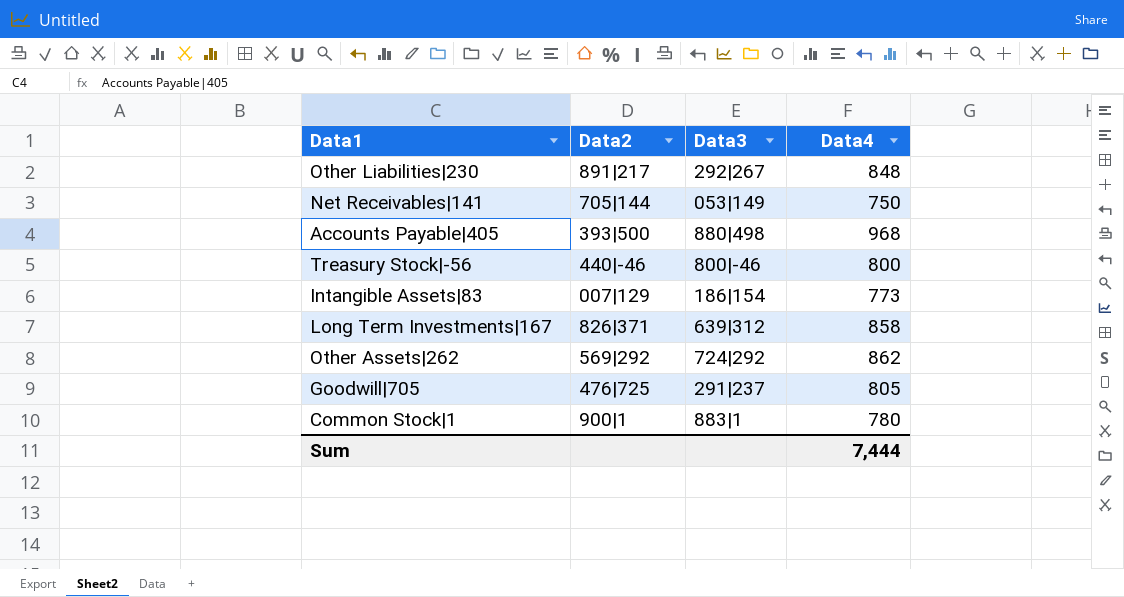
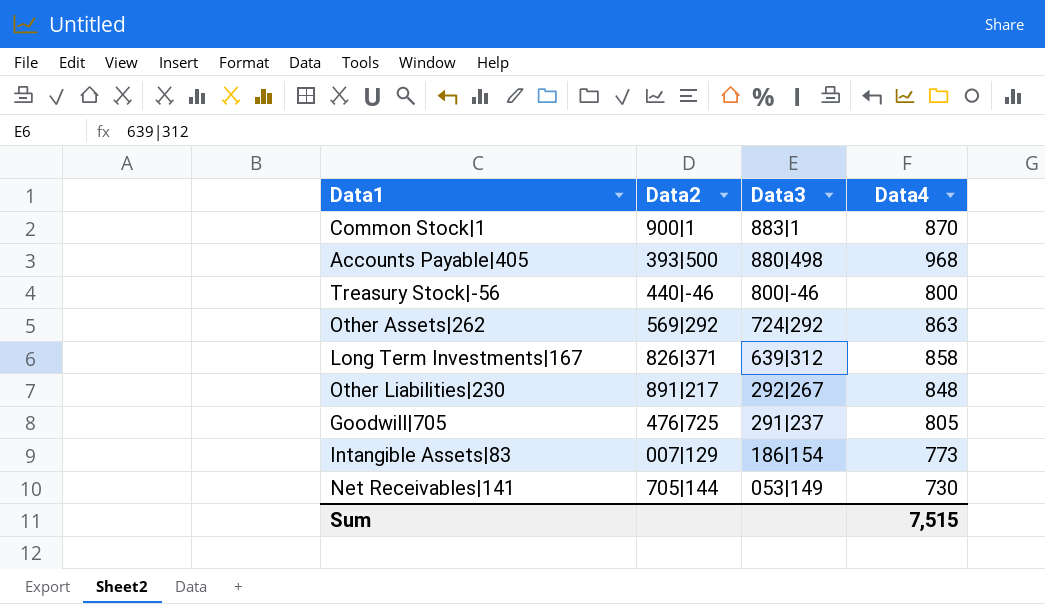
row order: none -> Data3 descending
Common Stock|1 | Data4: 780 -> 870
Other Assets|262 | Data4: 862 -> 863
Net Receivables|141 | Data4: 750 -> 730
Sum | Data4: 7,444 -> 7,515

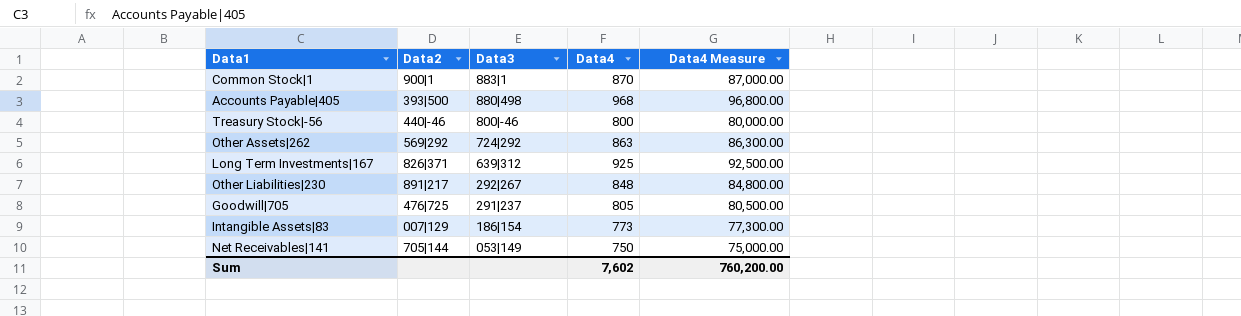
column Data4 Measure | formula: none -> [Data4] * 100
Long Term Investments|167 | Data4: 858 -> 925
Net Receivables|141 | Data4: 730 -> 750
Sum | Data4: 7,515 -> 7,602

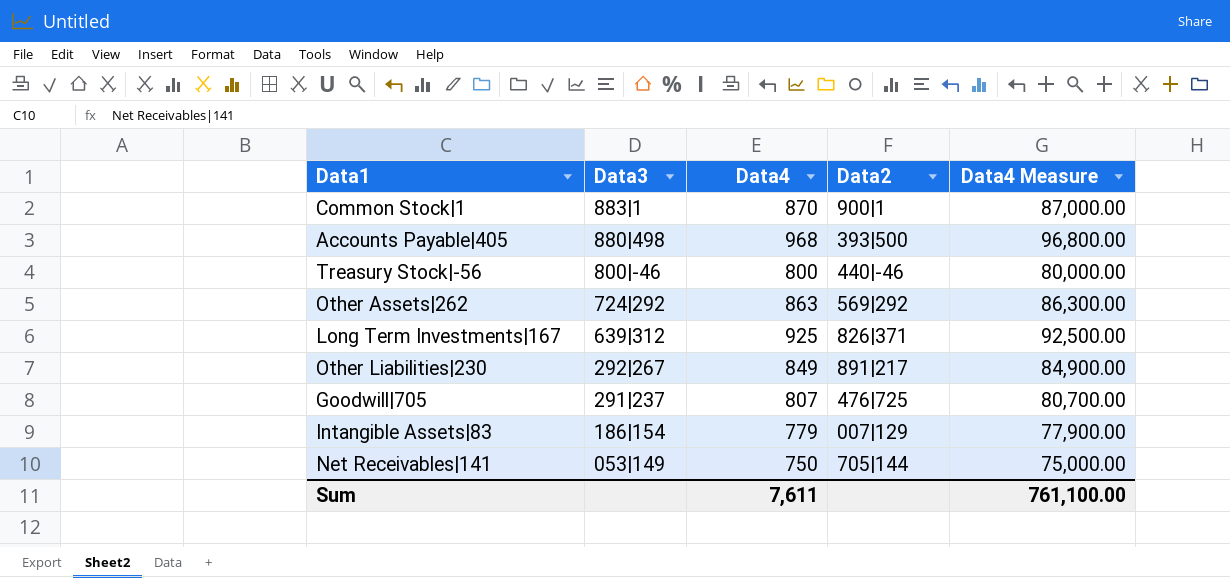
column Data2 | position: 2 -> 4
Other Liabilities|230 | Data4: 848 -> 849
Other Liabilities|230 | Data4 Measure: 84,800.00 -> 84,900.00
Goodwill|705 | Data4: 805 -> 807
Goodwill|705 | Data4 Measure: 80,500.00 -> 80,700.00
Intangible Assets|83 | Data4: 773 -> 779
Intangible Assets|83 | Data4 Measure: 77,300.00 -> 77,900.00
Sum | Data4: 7,602 -> 7,611
Sum | Data4 Measure: 760,200.00 -> 761,100.00

